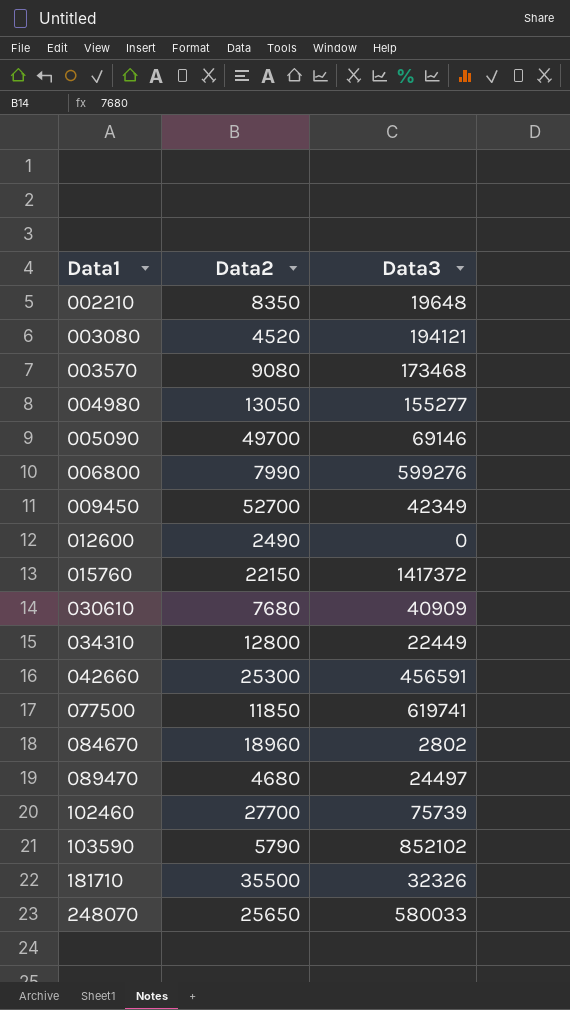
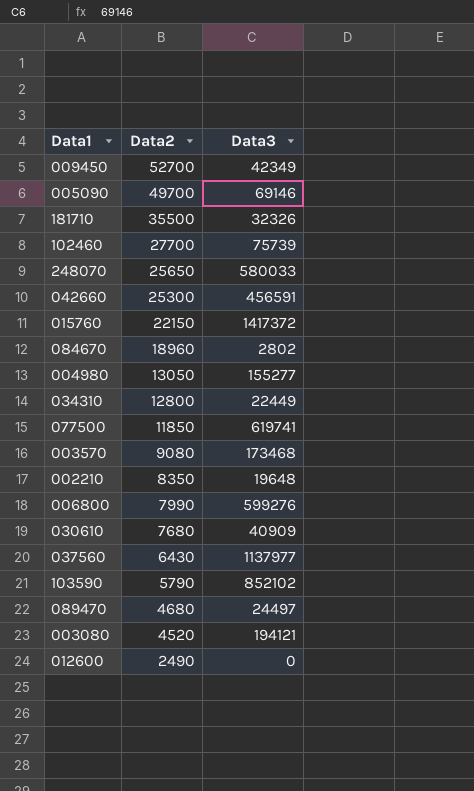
row order: Data1 ascending -> Data2 descending
row 037560: none -> 6430 | 1137977

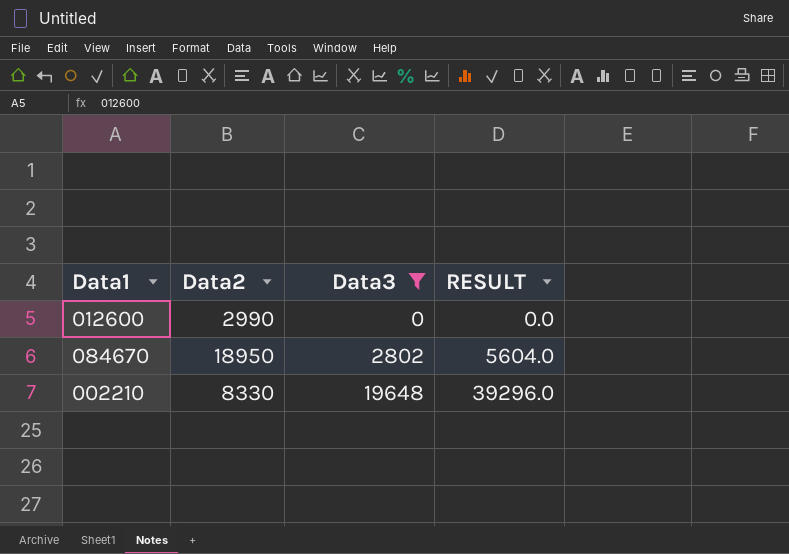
filter: none -> Data3 <= 19648
row order: Data2 descending -> Data3 ascending
column RESULT | formula: none -> [Data3] * 2
012600 | Data2: 2490 -> 2990
084670 | Data2: 18960 -> 18950
002210 | Data2: 8350 -> 8330

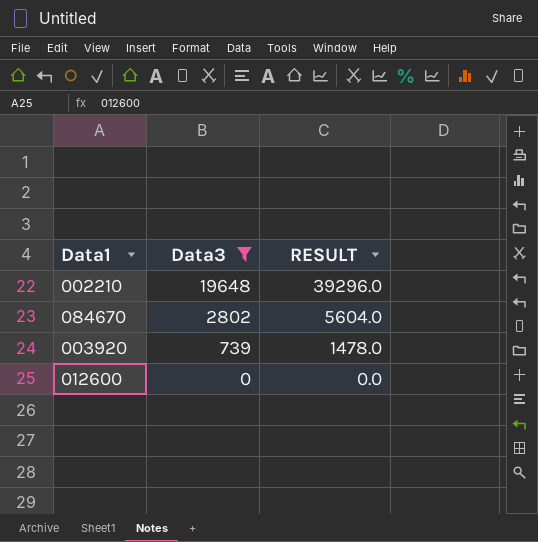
row order: Data3 ascending -> Data3 descending
column Data2 | position: 2 -> none
row 003920: none -> 739 | 1478.0

